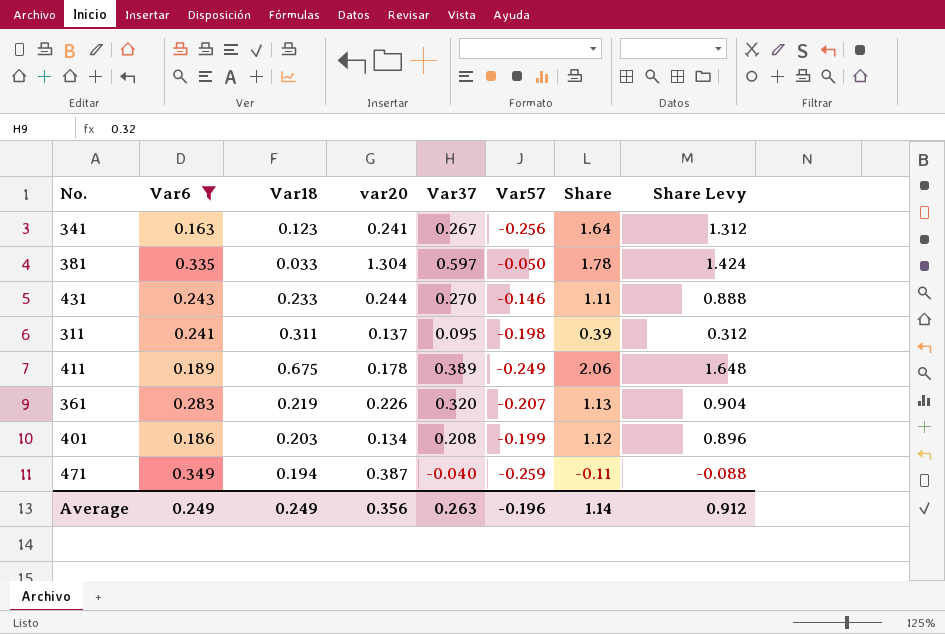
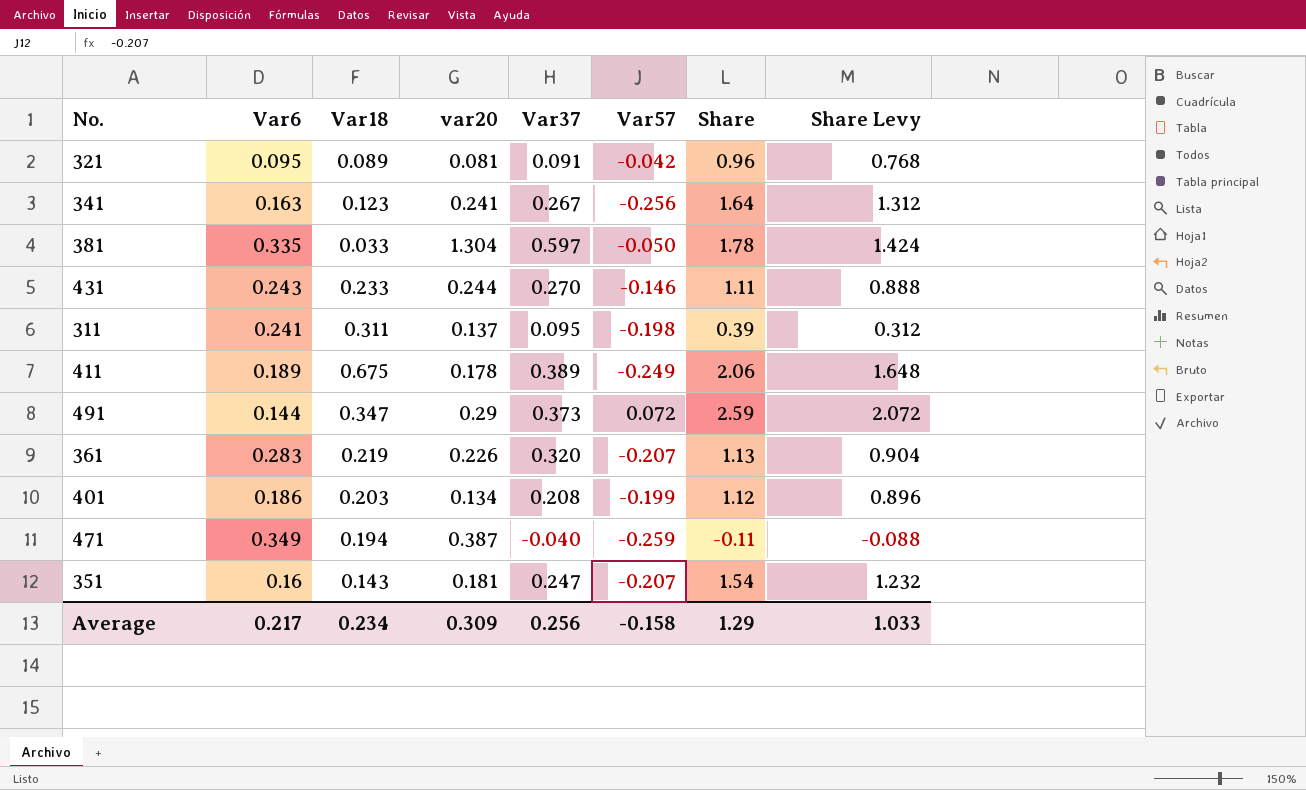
filter: Var6 >= 0.163 -> none
Average | Var6: 0.249 -> 0.217
Average | Var18: 0.249 -> 0.234
Average | var20: 0.356 -> 0.309
Average | Var37: 0.263 -> 0.256
Average | Var57: -0.196 -> -0.158
Average | Share: 1.14 -> 1.29
Average | Share Levy: 0.912 -> 1.033

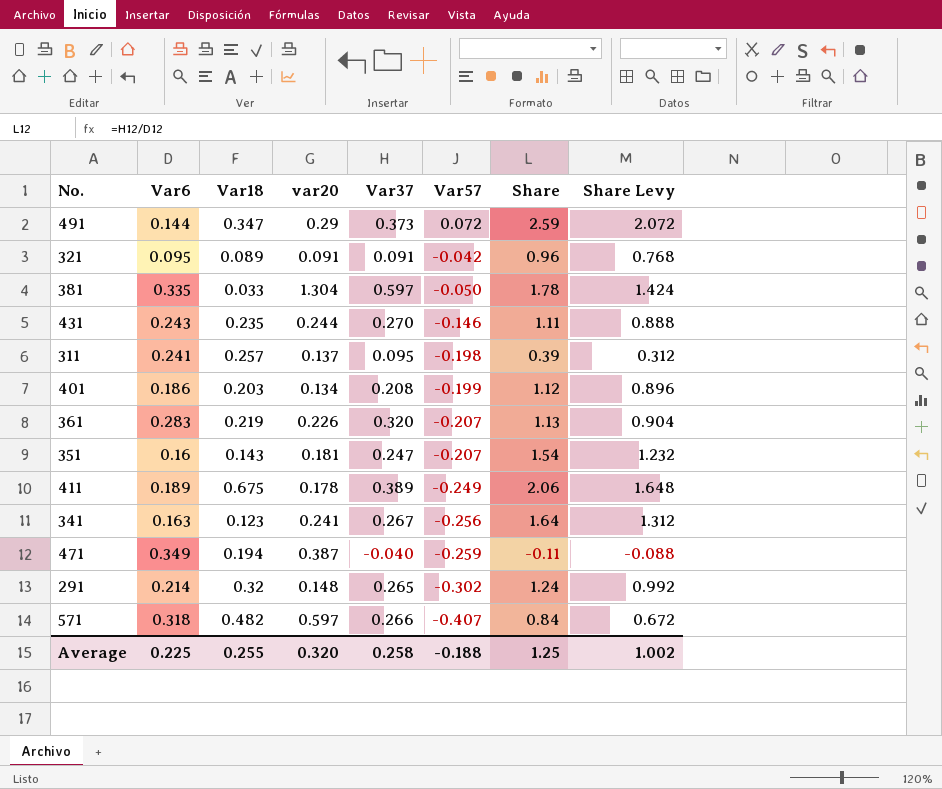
row order: none -> Var57 descending
321 | var20: 0.081 -> 0.091
431 | Var18: 0.233 -> 0.235
311 | Var18: 0.311 -> 0.257
row 291: none -> 0.214 | 0.32 | 0.148 | 0.265 | -0.302 | 1.24 | 0.992
row 571: none -> 0.318 | 0.482 | 0.597 | 0.266 | -0.407 | 0.84 | 0.672
Average | Var6: 0.217 -> 0.225
Average | Var18: 0.234 -> 0.255
Average | var20: 0.309 -> 0.320
Average | Var37: 0.256 -> 0.258
Average | Var57: -0.158 -> -0.188
Average | Share: 1.29 -> 1.25
Average | Share Levy: 1.033 -> 1.002

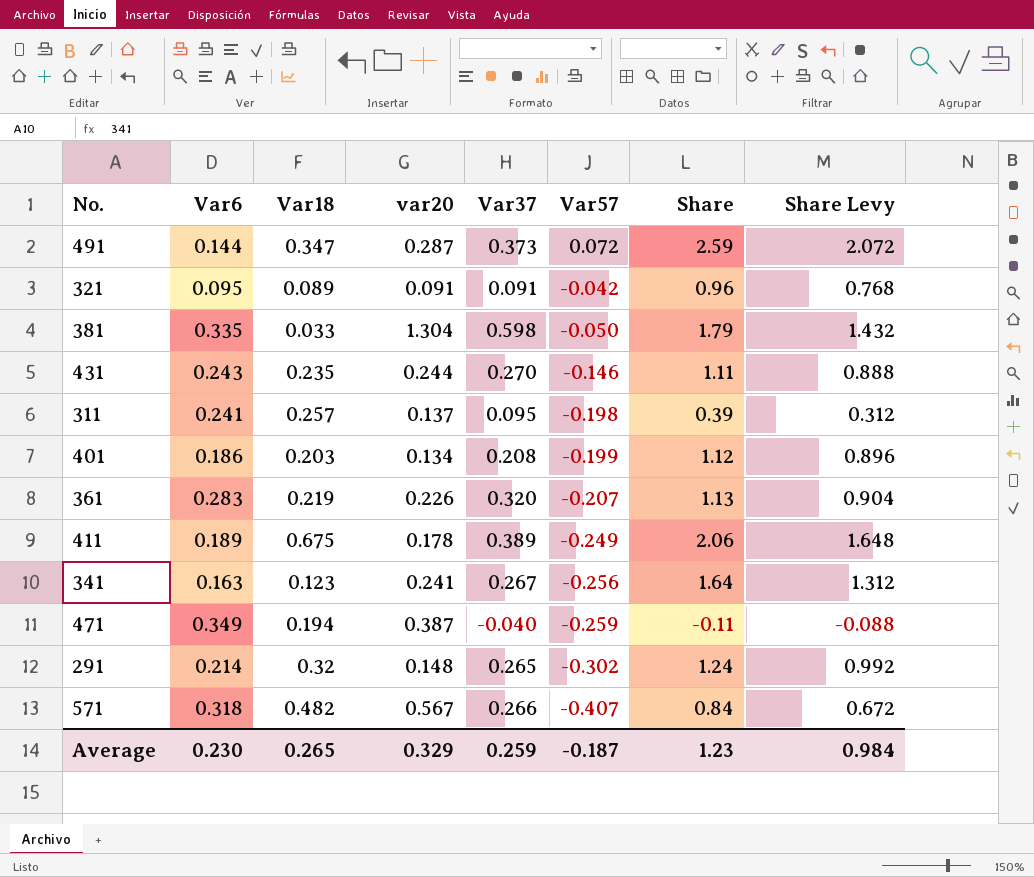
row 351: 0.16 | 0.143 | 0.181 | 0.247 | -0.207 | 1.54 | 1.232 -> none
491 | var20: 0.29 -> 0.287
381 | Var37: 0.597 -> 0.598
381 | Share: 1.78 -> 1.79
381 | Share Levy: 1.424 -> 1.432
571 | var20: 0.597 -> 0.567
Average | Var6: 0.225 -> 0.230
Average | Var18: 0.255 -> 0.265
Average | var20: 0.320 -> 0.329
Average | Var37: 0.258 -> 0.259
Average | Var57: -0.188 -> -0.187
Average | Share: 1.25 -> 1.23
Average | Share Levy: 1.002 -> 0.984

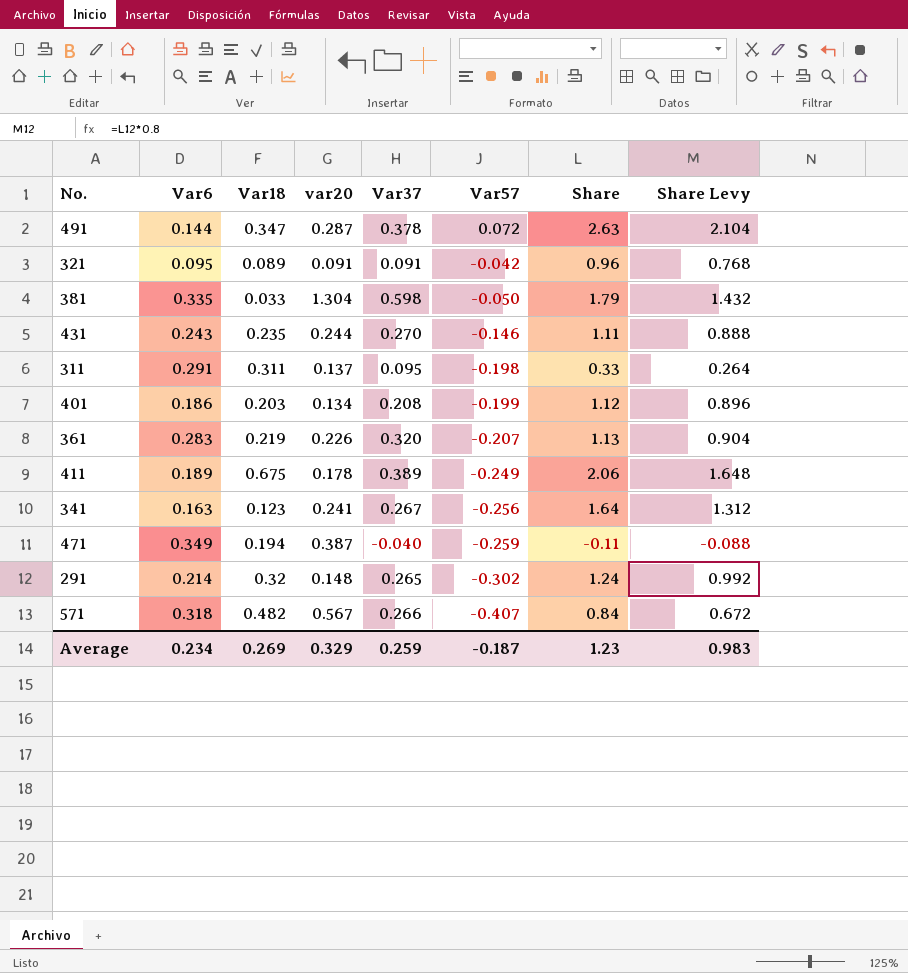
491 | Var37: 0.373 -> 0.378
491 | Share: 2.59 -> 2.63
491 | Share Levy: 2.072 -> 2.104
311 | Var6: 0.241 -> 0.291
311 | Var18: 0.257 -> 0.311
311 | Share: 0.39 -> 0.33
311 | Share Levy: 0.312 -> 0.264
Average | Var6: 0.230 -> 0.234
Average | Var18: 0.265 -> 0.269
Average | Share Levy: 0.984 -> 0.983

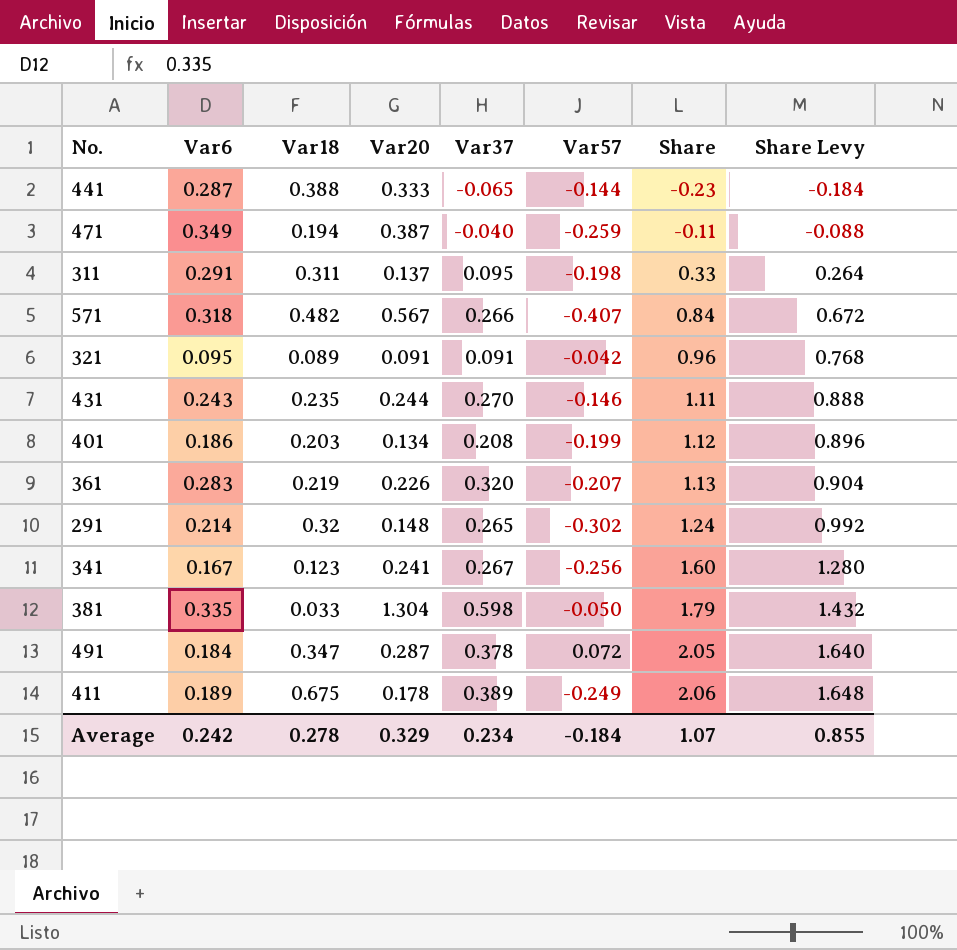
row order: Var57 descending -> Share ascending
column name: var20 -> Var20
row 441: none -> 0.287 | 0.388 | 0.333 | -0.065 | -0.144 | -0.23 | -0.184
341 | Var6: 0.163 -> 0.167
341 | Share: 1.64 -> 1.60
341 | Share Levy: 1.312 -> 1.280
491 | Var6: 0.144 -> 0.184
491 | Share: 2.63 -> 2.05
491 | Share Levy: 2.104 -> 1.640
Average | Var6: 0.234 -> 0.242
Average | Var18: 0.269 -> 0.278
Average | Var37: 0.259 -> 0.234
Average | Var57: -0.187 -> -0.184
Average | Share: 1.23 -> 1.07
Average | Share Levy: 0.983 -> 0.855

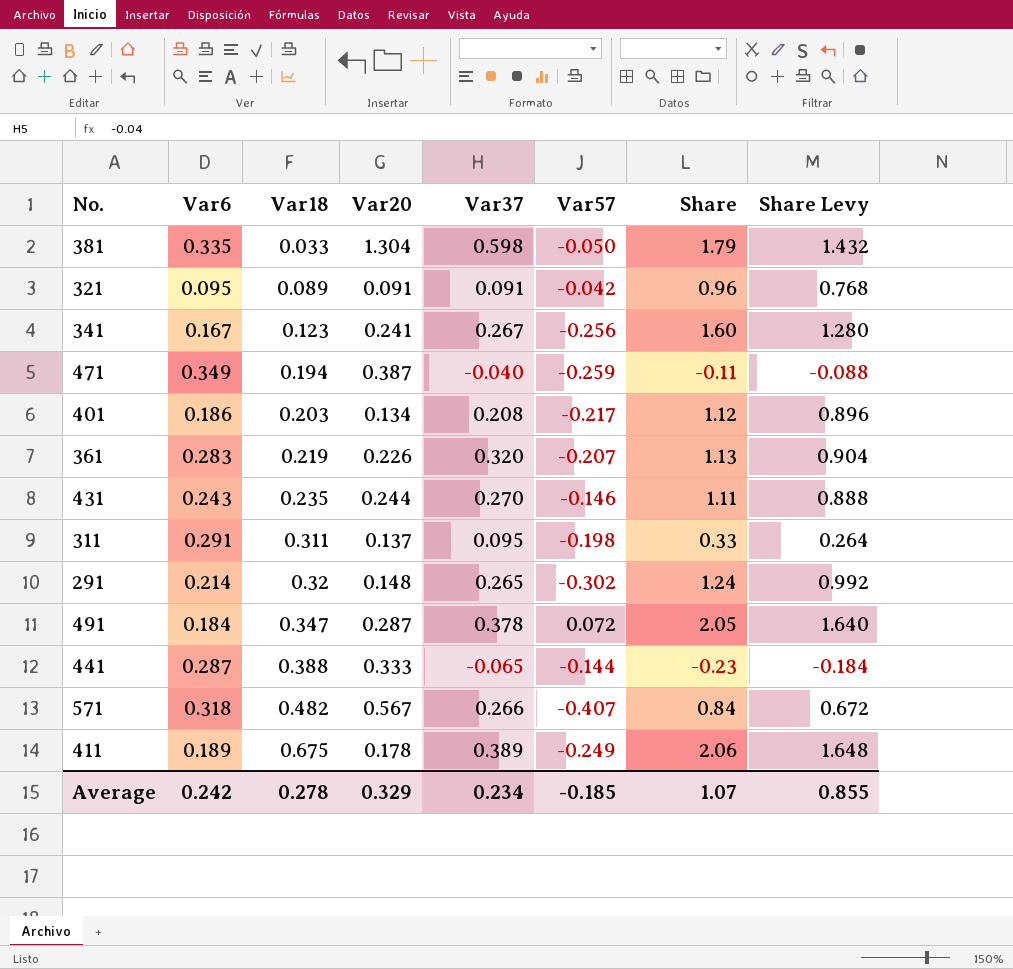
row order: Share ascending -> Var18 ascending
401 | Var57: -0.199 -> -0.217
Average | Var57: -0.184 -> -0.185

